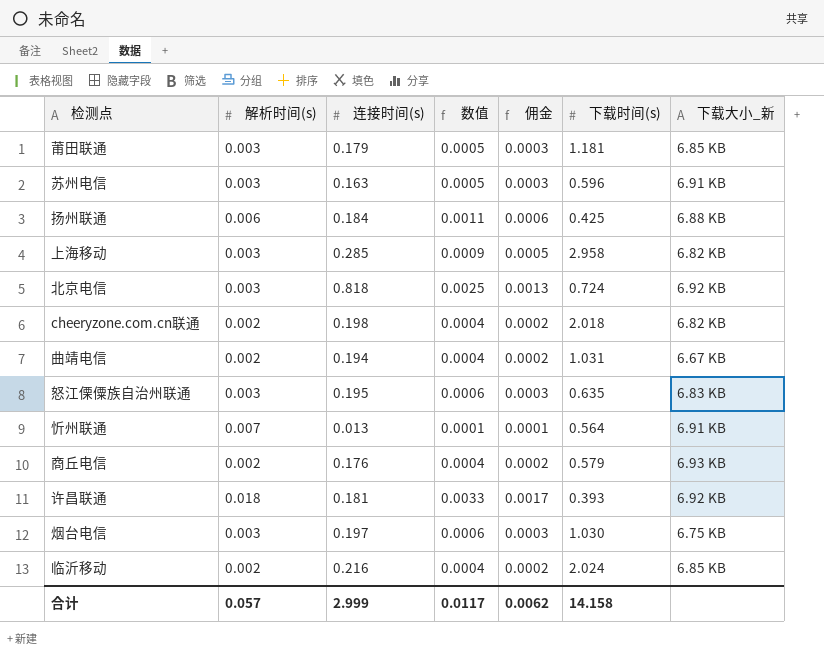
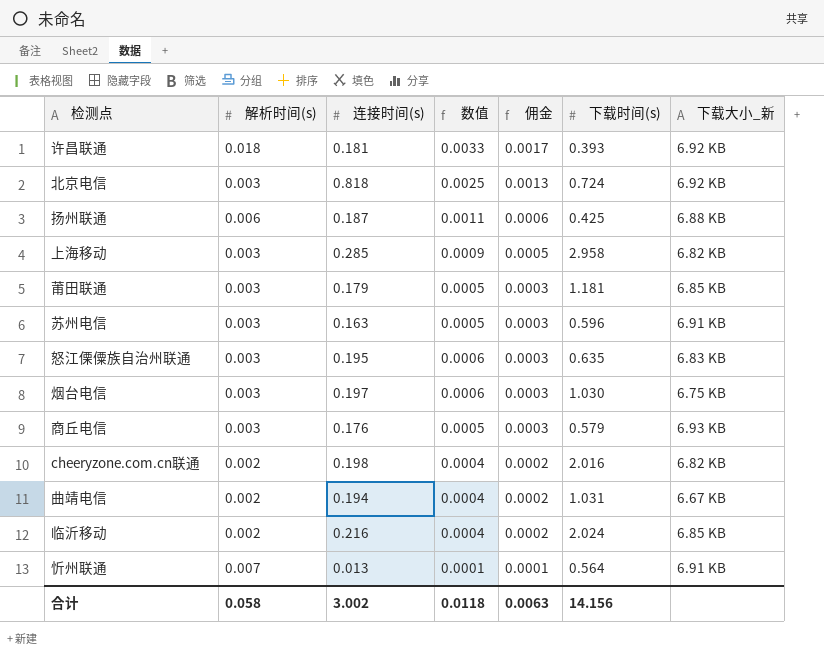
row order: none -> 佣金 descending
扬州联通 | 连接时间(s): 0.184 -> 0.187
商丘电信 | 解析时间(s): 0.002 -> 0.003
商丘电信 | 数值: 0.0004 -> 0.0005
商丘电信 | 佣金: 0.0002 -> 0.0003
cheeryzone.com.cn联通 | 下载时间(s): 2.018 -> 2.016
合计 | 解析时间(s): 0.057 -> 0.058
合计 | 连接时间(s): 2.999 -> 3.002
合计 | 数值: 0.0117 -> 0.0118
合计 | 佣金: 0.0062 -> 0.0063
合计 | 下载时间(s): 14.158 -> 14.156

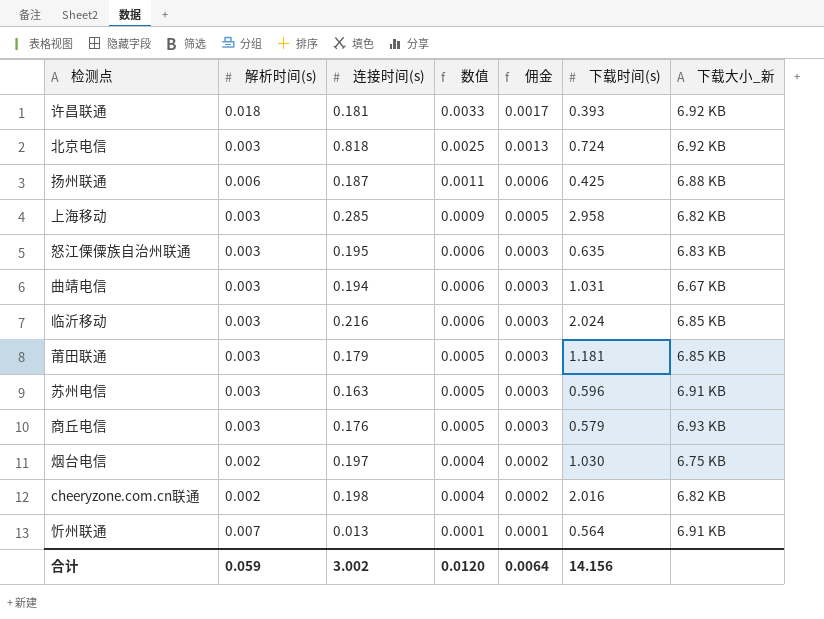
row order: 佣金 descending -> 数值 descending
曲靖电信 | 解析时间(s): 0.002 -> 0.003
曲靖电信 | 数值: 0.0004 -> 0.0006
曲靖电信 | 佣金: 0.0002 -> 0.0003
临沂移动 | 解析时间(s): 0.002 -> 0.003
临沂移动 | 数值: 0.0004 -> 0.0006
临沂移动 | 佣金: 0.0002 -> 0.0003
烟台电信 | 解析时间(s): 0.003 -> 0.002
烟台电信 | 数值: 0.0006 -> 0.0004
烟台电信 | 佣金: 0.0003 -> 0.0002
合计 | 解析时间(s): 0.058 -> 0.059
合计 | 数值: 0.0118 -> 0.0120
合计 | 佣金: 0.0063 -> 0.0064

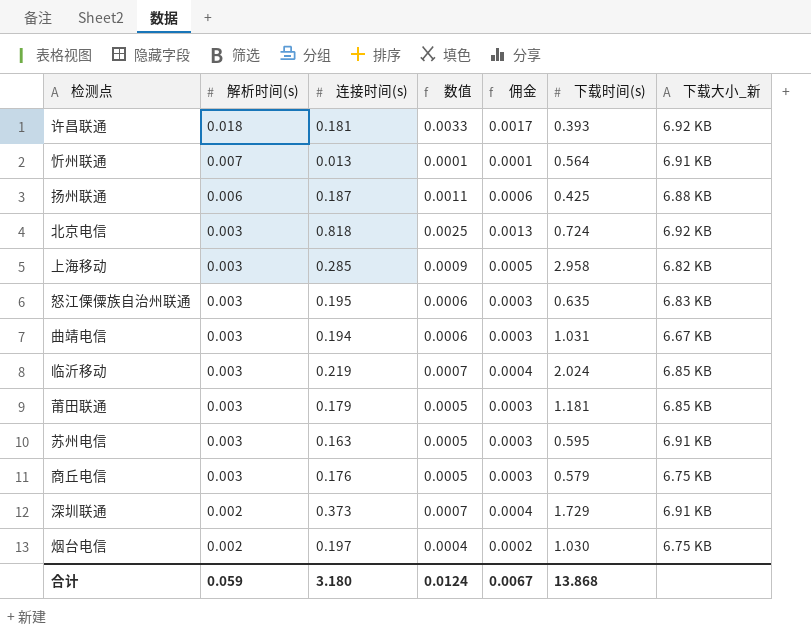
row order: 数值 descending -> 解析时间(s) descending
row cheeryzone.com.cn联通: 0.002 | 0.198 | 0.0004 | 0.0002 | 2.016 | 6.82 KB -> none
临沂移动 | 连接时间(s): 0.216 -> 0.219
临沂移动 | 数值: 0.0006 -> 0.0007
临沂移动 | 佣金: 0.0003 -> 0.0004
苏州电信 | 下载时间(s): 0.596 -> 0.595
商丘电信 | 下载大小_新: 6.93 KB -> 6.75 KB
row 深圳联通: none -> 0.002 | 0.373 | 0.0007 | 0.0004 | 1.729 | 6.91 KB
合计 | 连接时间(s): 3.002 -> 3.180
合计 | 数值: 0.0120 -> 0.0124
合计 | 佣金: 0.0064 -> 0.0067
合计 | 下载时间(s): 14.156 -> 13.868

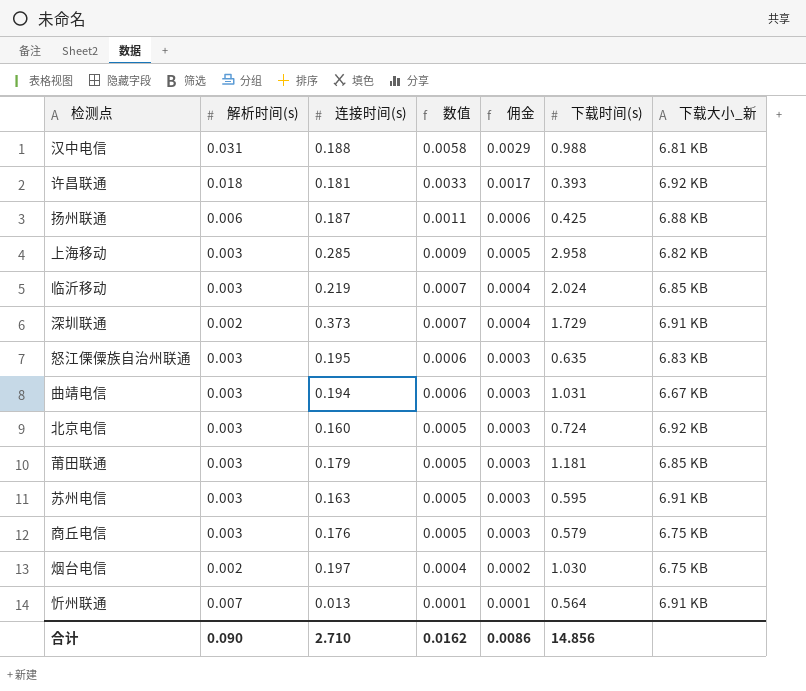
row order: 解析时间(s) descending -> 数值 descending
row 汉中电信: none -> 0.031 | 0.188 | 0.0058 | 0.0029 | 0.988 | 6.81 KB
北京电信 | 连接时间(s): 0.818 -> 0.160
北京电信 | 数值: 0.0025 -> 0.0005
北京电信 | 佣金: 0.0013 -> 0.0003
合计 | 解析时间(s): 0.059 -> 0.090
合计 | 连接时间(s): 3.180 -> 2.710
合计 | 数值: 0.0124 -> 0.0162
合计 | 佣金: 0.0067 -> 0.0086
合计 | 下载时间(s): 13.868 -> 14.856

